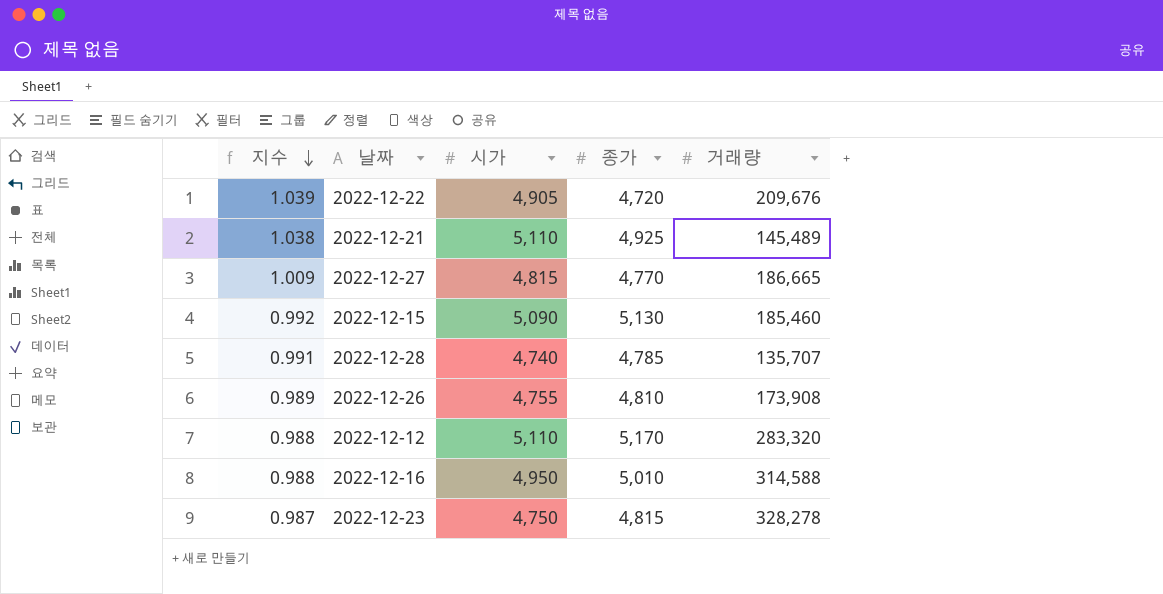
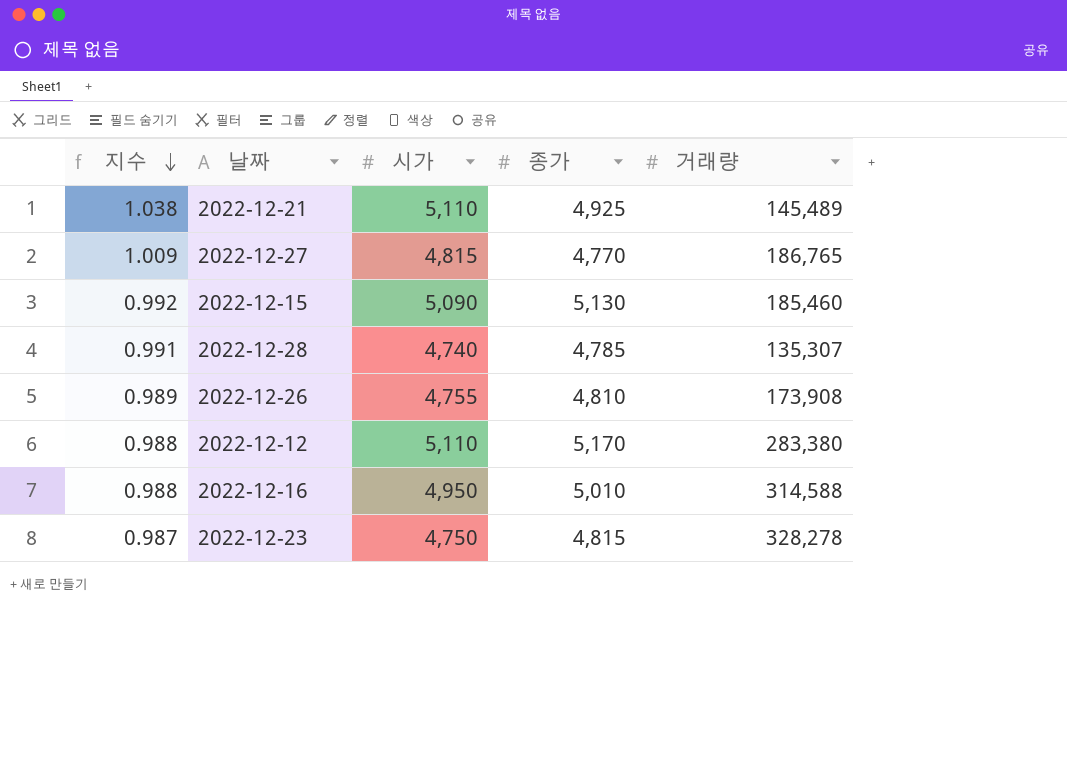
row 2022-12-22: 1.039 | 4,905 | 4,720 | 209,676 -> none
2022-12-27 | 거래량: 186,665 -> 186,765
2022-12-28 | 거래량: 135,707 -> 135,307
2022-12-12 | 거래량: 283,320 -> 283,380

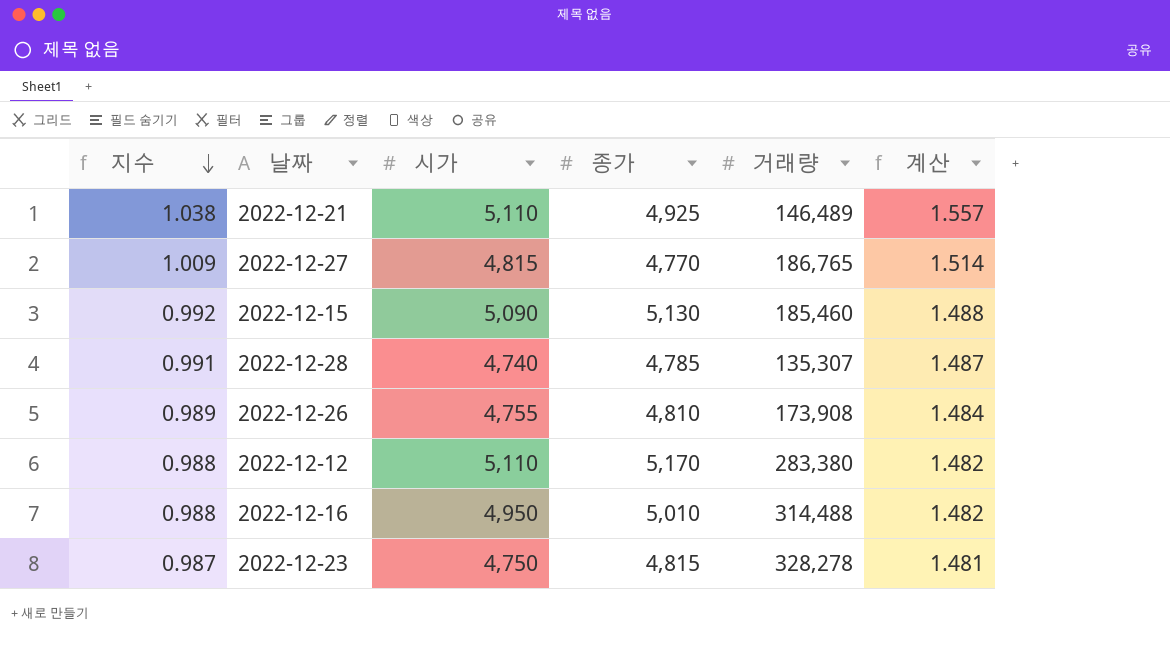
column 계산 | formula: none -> [지수] * 1.5
2022-12-21 | 거래량: 145,489 -> 146,489
2022-12-16 | 거래량: 314,588 -> 314,488

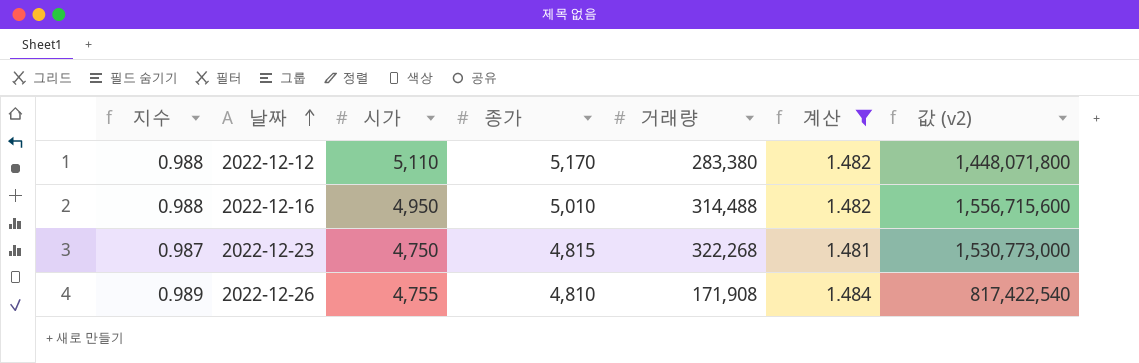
filter: none -> 계산 <= 1.484
row order: 지수 descending -> 날짜 ascending
column 값 (v2) | formula: none -> [시가] * [거래량]
2022-12-23 | 거래량: 328,278 -> 322,268
2022-12-26 | 거래량: 173,908 -> 171,908

